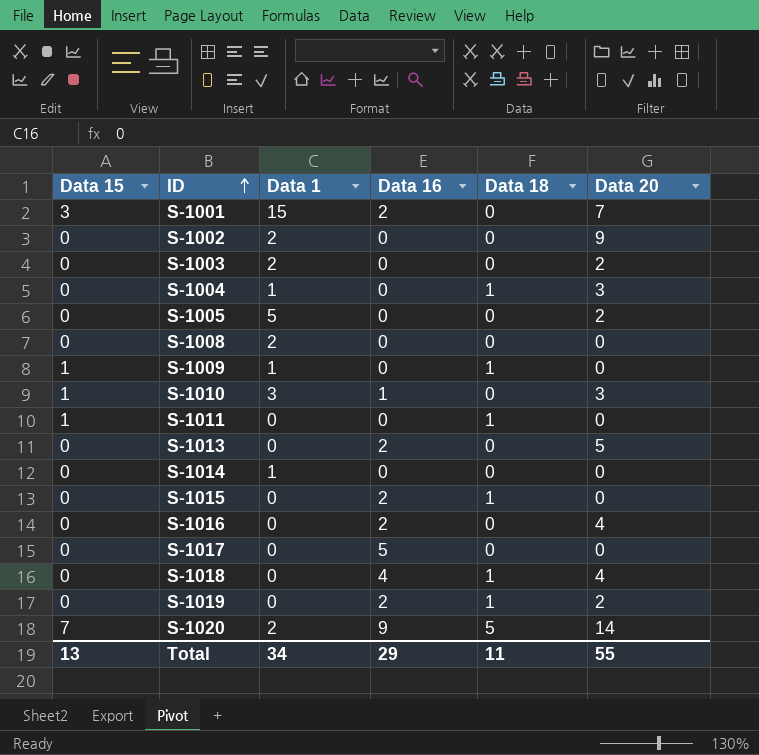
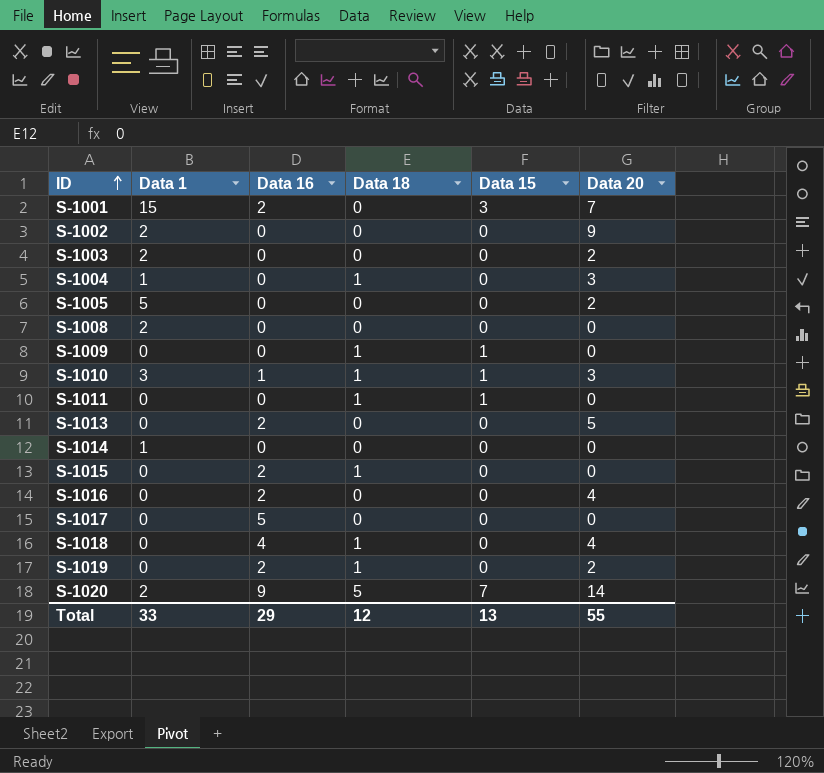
column Data 15 | position: 1 -> 5
S-1009 | Data 1: 1 -> 0
S-1010 | Data 18: 0 -> 1
Total | Data 1: 34 -> 33
Total | Data 18: 11 -> 12

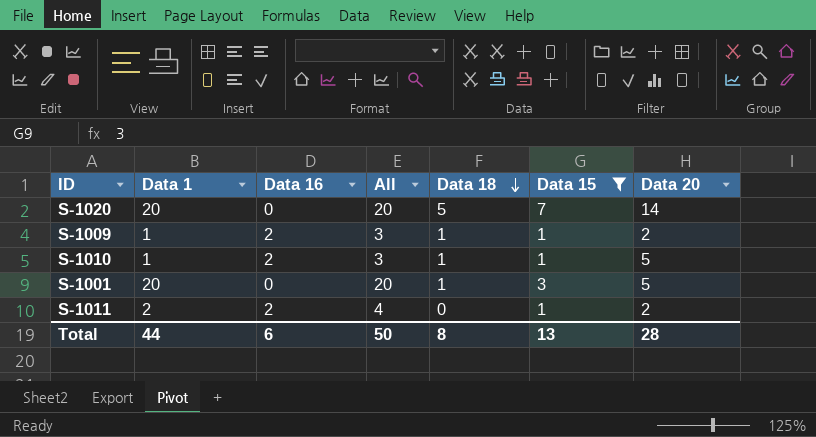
filter: none -> Data 15 != 0
row order: ID ascending -> Data 18 descending
column All | formula: none -> [Data 1] + [Data 16]
S-1020 | Data 1: 2 -> 20
S-1020 | Data 16: 9 -> 0
S-1009 | Data 1: 0 -> 1
S-1009 | Data 16: 0 -> 2
S-1009 | Data 20: 0 -> 2
S-1010 | Data 1: 3 -> 1
S-1010 | Data 16: 1 -> 2
S-1010 | Data 20: 3 -> 5
S-1001 | Data 1: 15 -> 20
S-1001 | Data 16: 2 -> 0
S-1001 | Data 18: 0 -> 1
S-1001 | Data 20: 7 -> 5
S-1011 | Data 1: 0 -> 2
S-1011 | Data 16: 0 -> 2
S-1011 | Data 18: 1 -> 0
S-1011 | Data 20: 0 -> 2
Total | Data 1: 33 -> 44
Total | Data 16: 29 -> 6
Total | Data 18: 12 -> 8
Total | Data 20: 55 -> 28

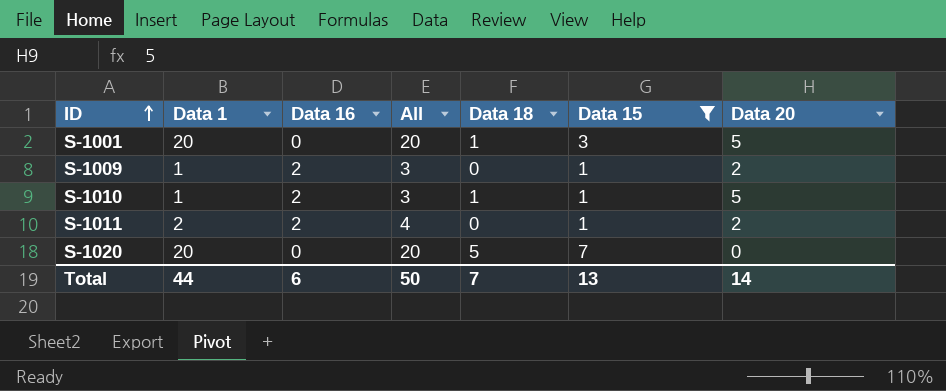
row order: Data 18 descending -> ID ascending
S-1009 | Data 18: 1 -> 0
S-1020 | Data 20: 14 -> 0
Total | Data 18: 8 -> 7
Total | Data 20: 28 -> 14

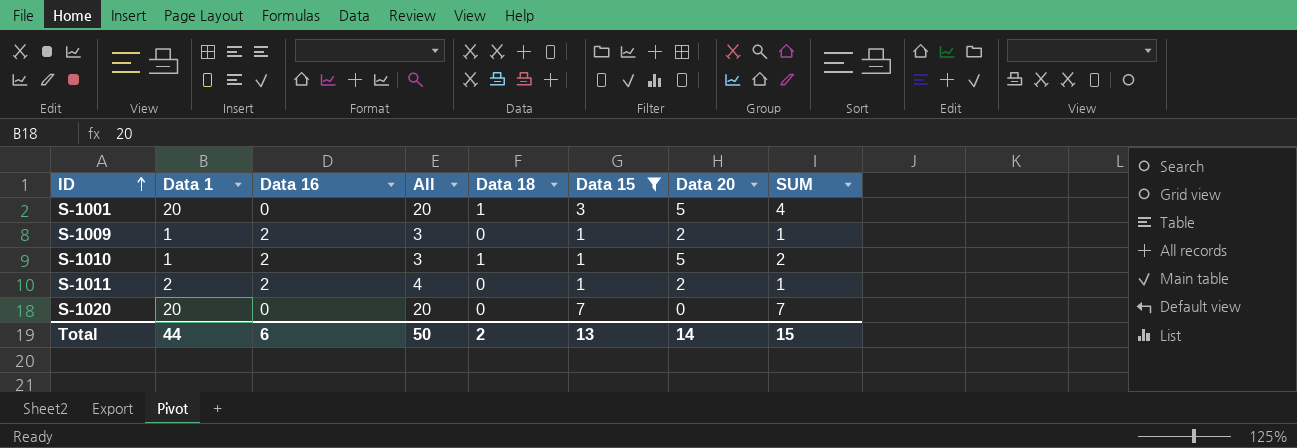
column SUM | formula: none -> [Data 18] + [Data 15]
S-1020 | Data 18: 5 -> 0
Total | Data 18: 7 -> 2

